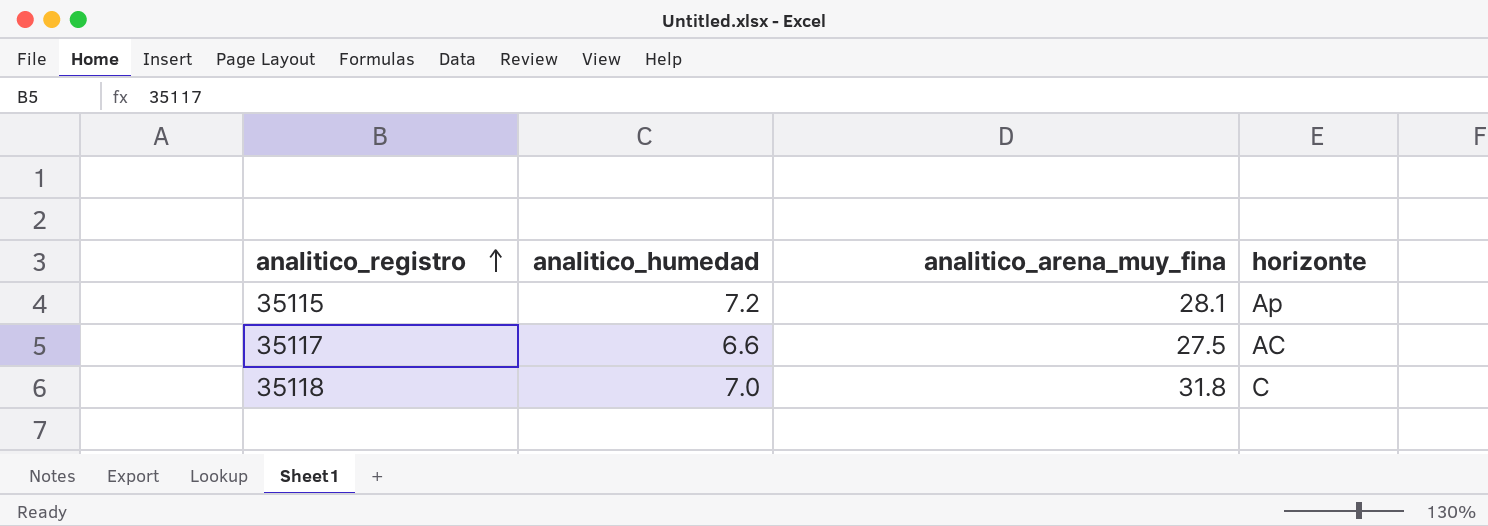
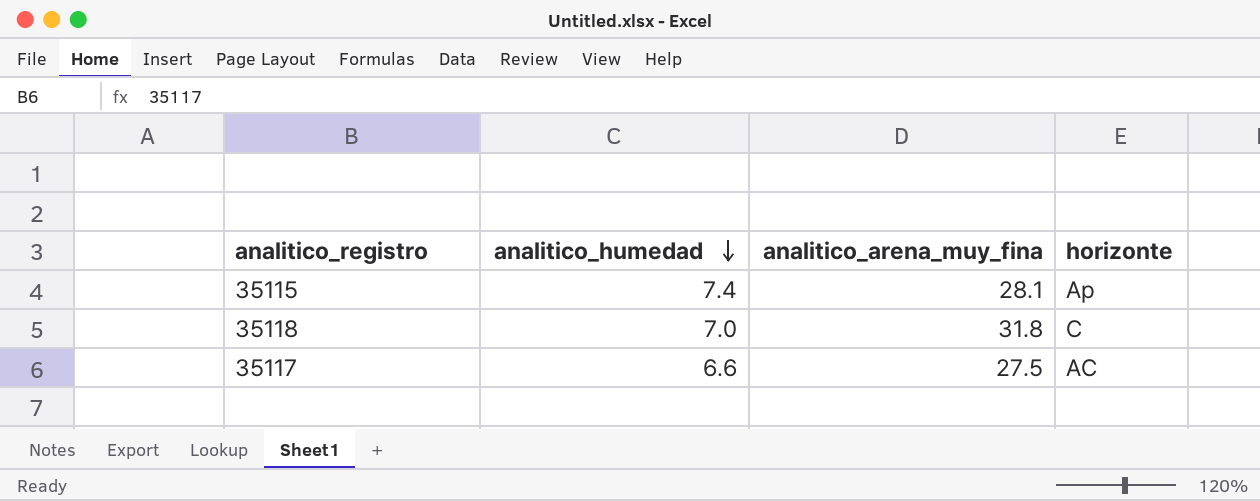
row order: analitico_registro ascending -> analitico_humedad descending
35115 | analitico_humedad: 7.2 -> 7.4

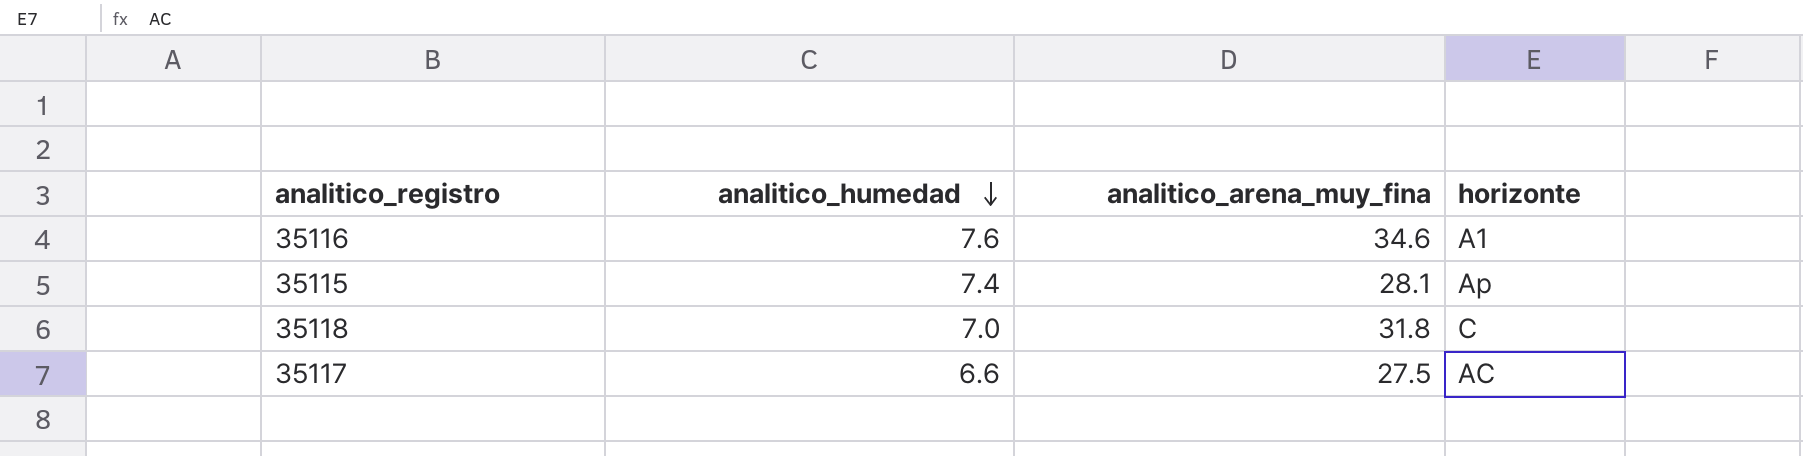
row 35116: none -> 7.6 | 34.6 | A1

